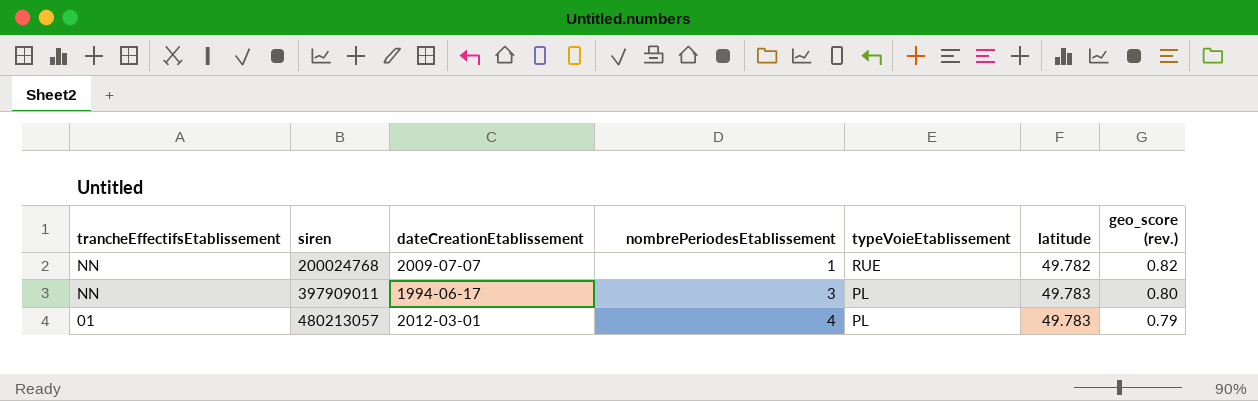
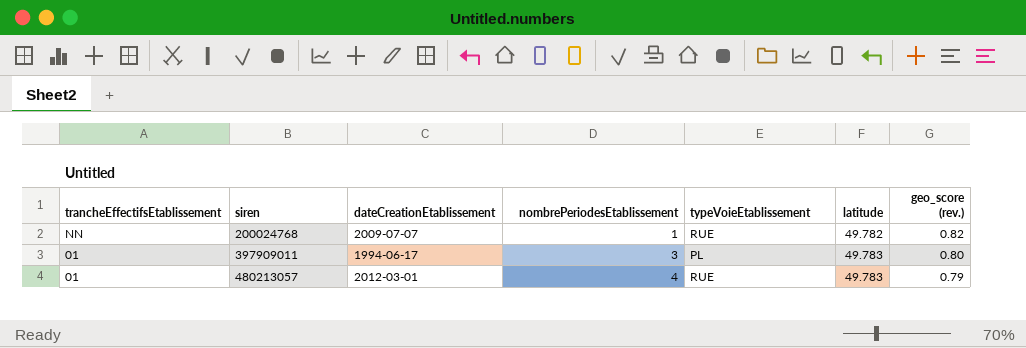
397909011 | trancheEffectifsEtablissement: NN -> 01
480213057 | typeVoieEtablissement: PL -> RUE

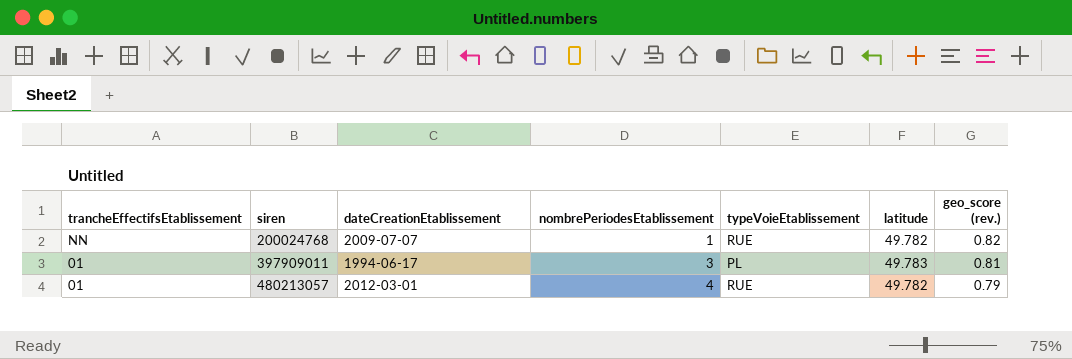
397909011 | geo_score (rev.): 0.80 -> 0.81
480213057 | latitude: 49.783 -> 49.782

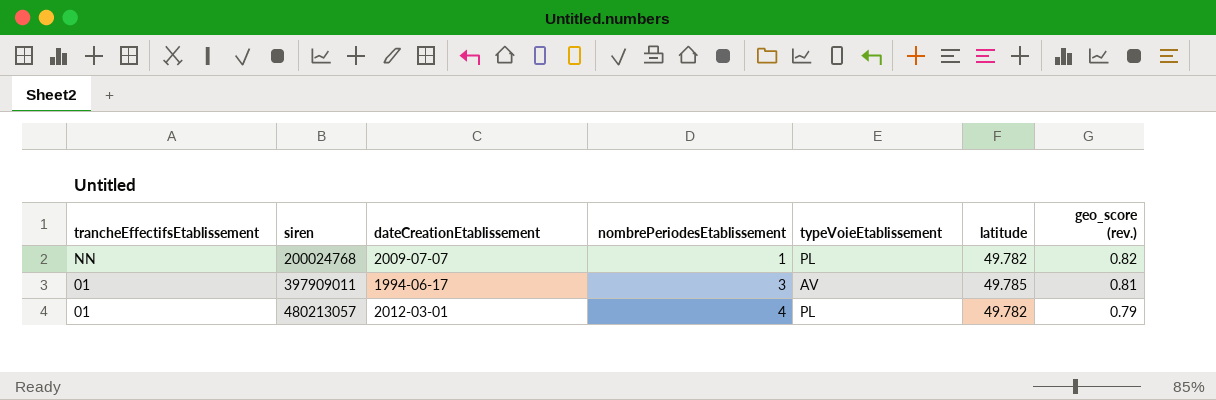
200024768 | typeVoieEtablissement: RUE -> PL
397909011 | typeVoieEtablissement: PL -> AV
397909011 | latitude: 49.783 -> 49.785
480213057 | typeVoieEtablissement: RUE -> PL

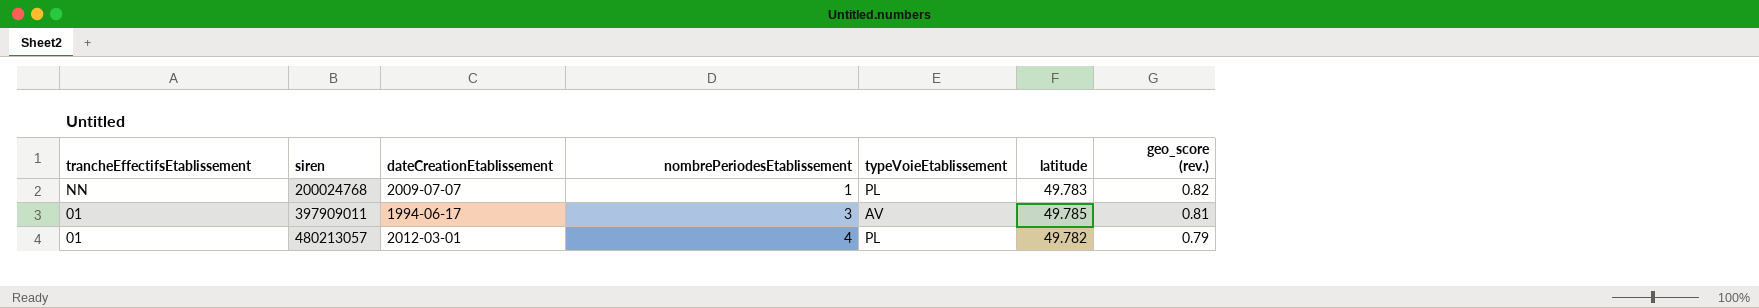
200024768 | latitude: 49.782 -> 49.783

